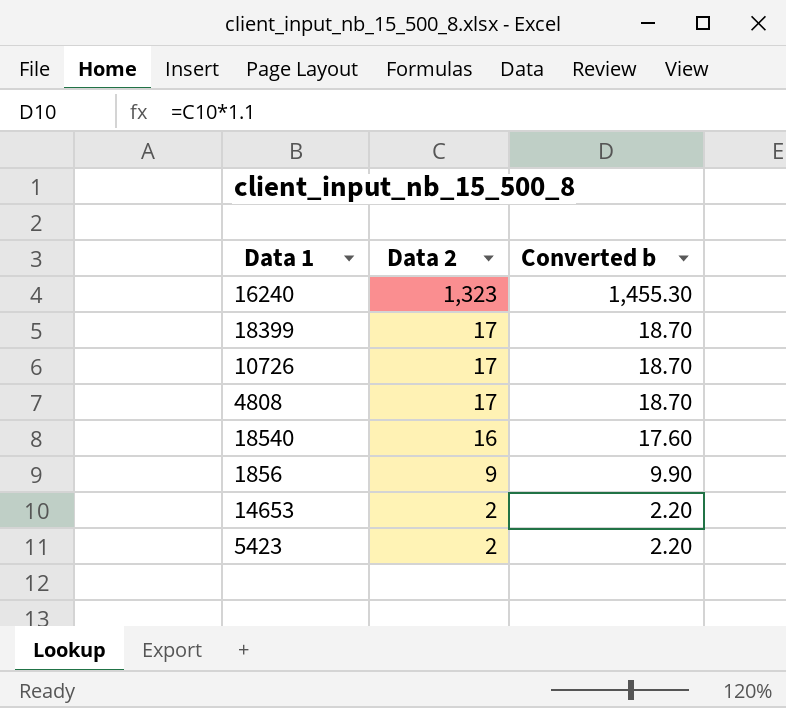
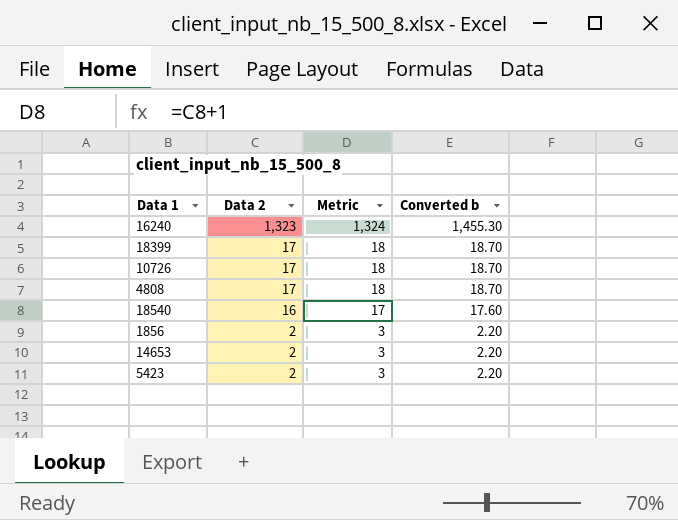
column Metric | formula: none -> [Data 2] + 1
1856 | Data 2: 9 -> 2
1856 | Converted b: 9.90 -> 2.20

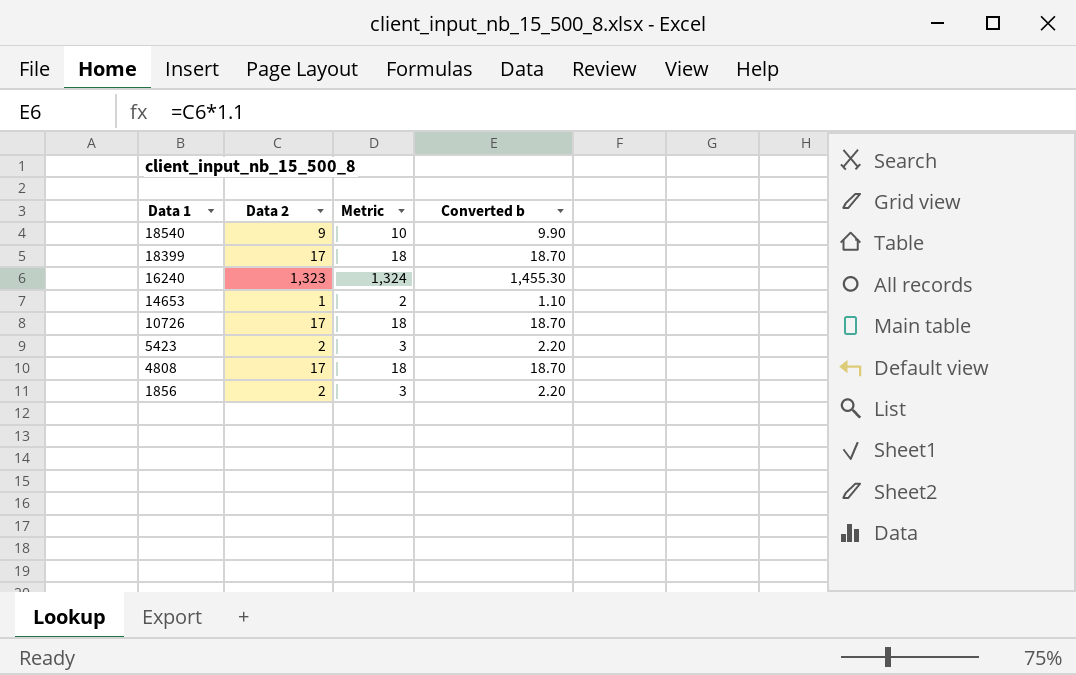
row order: Data 2 descending -> Data 1 descending
18540 | Data 2: 16 -> 9
18540 | Metric: 17 -> 10
18540 | Converted b: 17.60 -> 9.90
14653 | Data 2: 2 -> 1
14653 | Metric: 3 -> 2
14653 | Converted b: 2.20 -> 1.10

